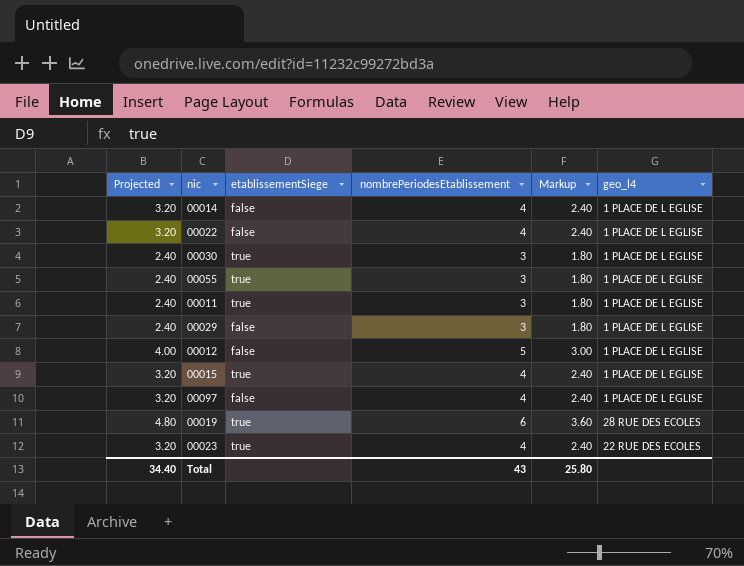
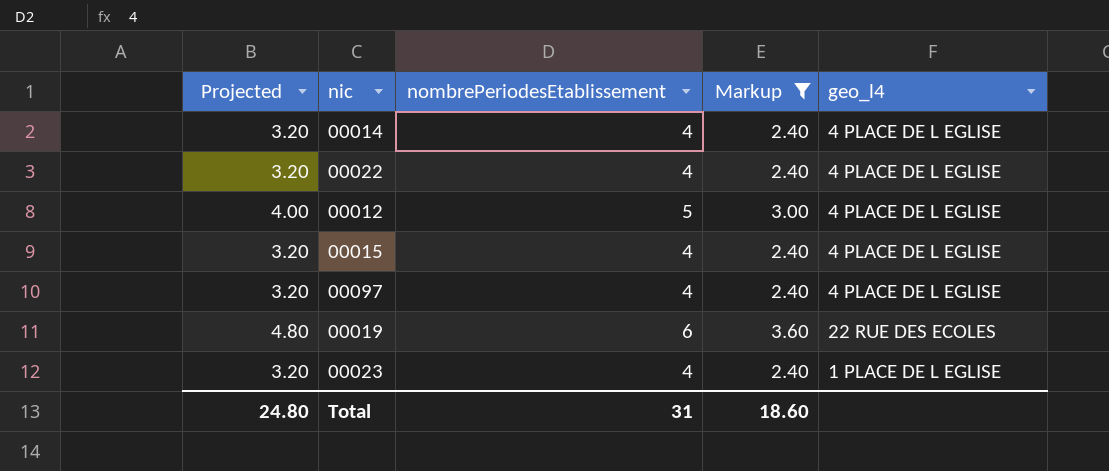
filter: none -> Markup != 1.80
column etablissementSiege | position: 3 -> none
00014 | geo_l4: 1 PLACE DE L EGLISE -> 4 PLACE DE L EGLISE
00022 | geo_l4: 1 PLACE DE L EGLISE -> 4 PLACE DE L EGLISE
00012 | geo_l4: 1 PLACE DE L EGLISE -> 4 PLACE DE L EGLISE
00015 | geo_l4: 1 PLACE DE L EGLISE -> 4 PLACE DE L EGLISE
00097 | geo_l4: 1 PLACE DE L EGLISE -> 4 PLACE DE L EGLISE
00019 | geo_l4: 28 RUE DES ECOLES -> 22 RUE DES ECOLES
00023 | geo_l4: 22 RUE DES ECOLES -> 1 PLACE DE L EGLISE
Total | Projected: 34.40 -> 24.80
Total | nombrePeriodesEtablissement: 43 -> 31
Total | Markup: 25.80 -> 18.60

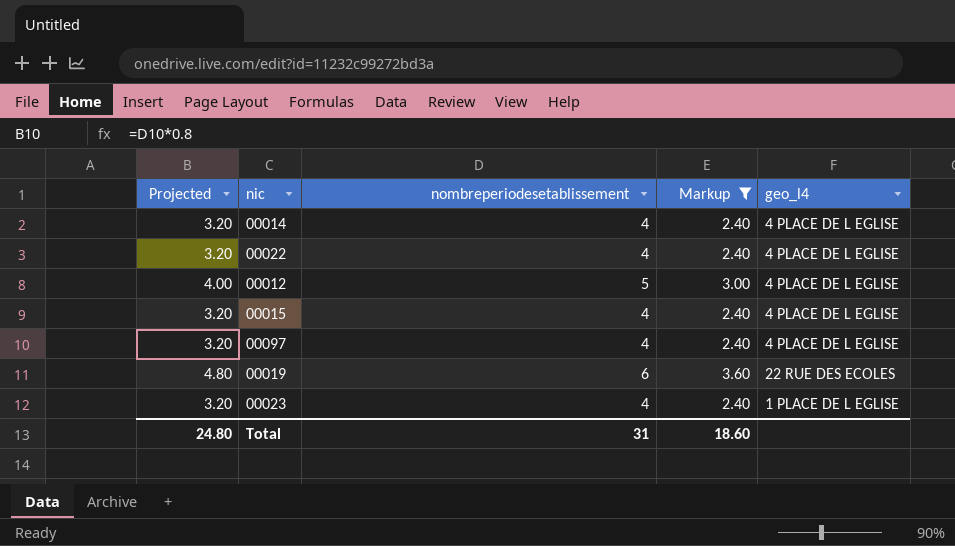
column name: nombrePeriodesEtablissement -> nombreperiodesetablissement

